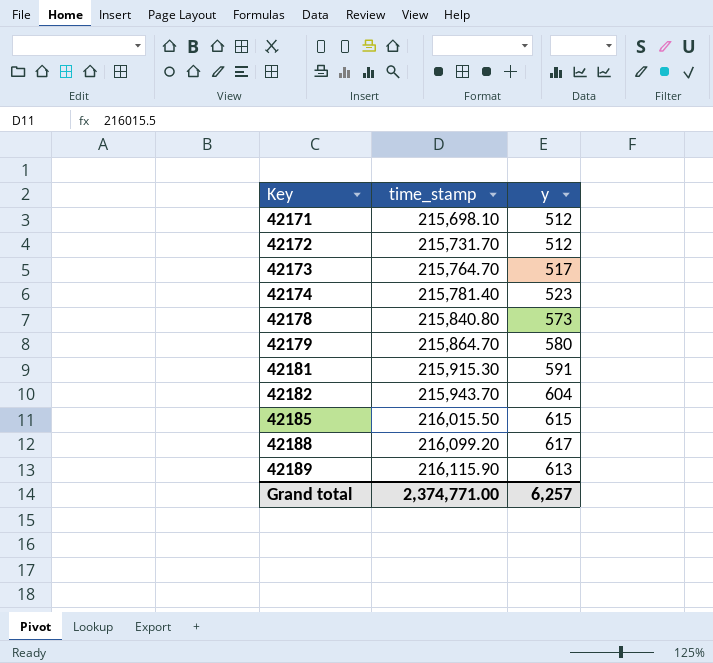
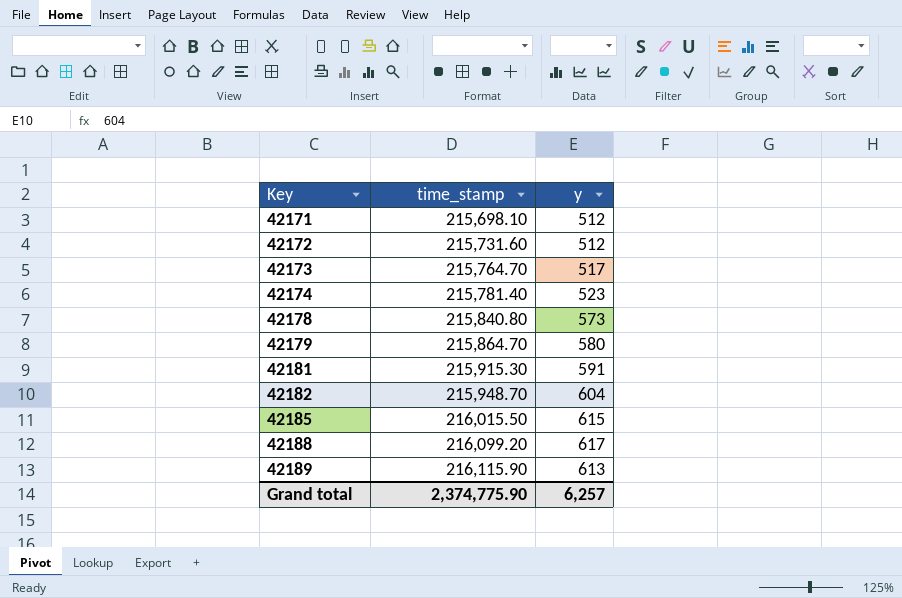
42172 | time_stamp: 215,731.70 -> 215,731.60
42182 | time_stamp: 215,943.70 -> 215,948.70
Grand total | time_stamp: 2,374,771.00 -> 2,374,775.90

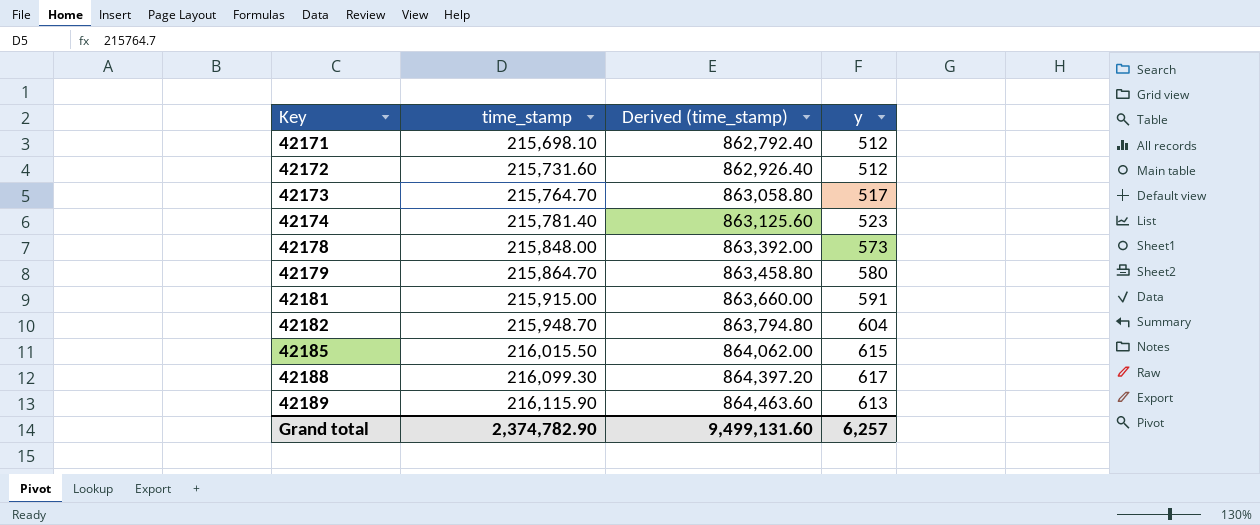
column Derived (time_stamp) | formula: none -> [time_stamp] * 4
42178 | time_stamp: 215,840.80 -> 215,848.00
42181 | time_stamp: 215,915.30 -> 215,915.00
42188 | time_stamp: 216,099.20 -> 216,099.30
Grand total | time_stamp: 2,374,775.90 -> 2,374,782.90

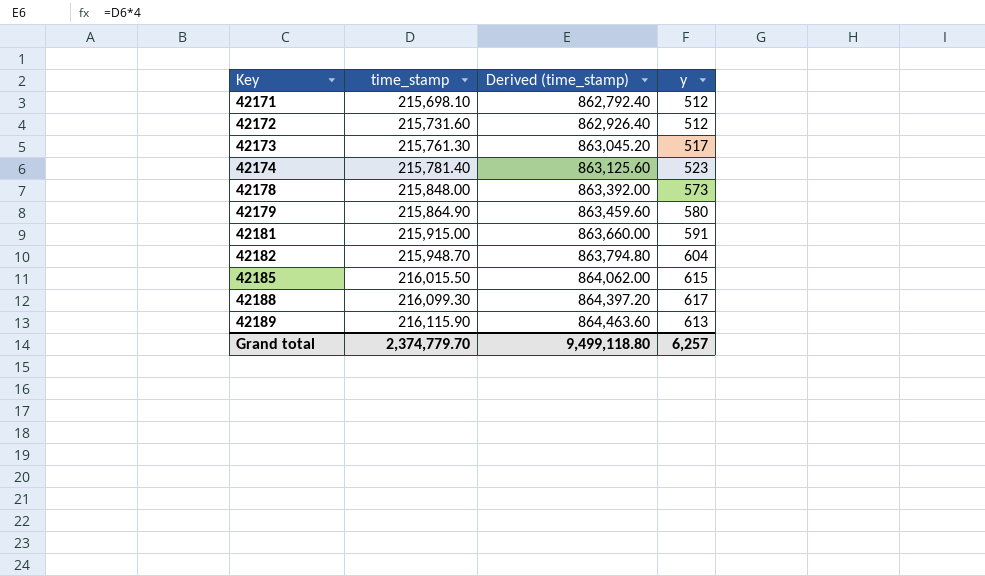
42173 | time_stamp: 215,764.70 -> 215,761.30
42173 | Derived (time_stamp): 863,058.80 -> 863,045.20
42179 | time_stamp: 215,864.70 -> 215,864.90
42179 | Derived (time_stamp): 863,458.80 -> 863,459.60
Grand total | time_stamp: 2,374,782.90 -> 2,374,779.70
Grand total | Derived (time_stamp): 9,499,131.60 -> 9,499,118.80

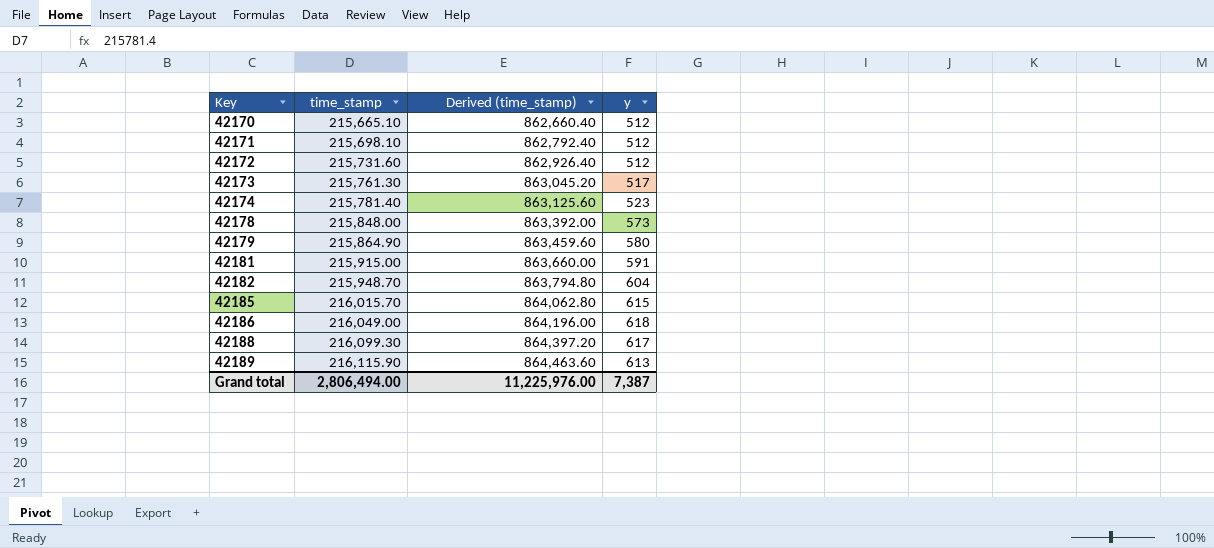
row 42170: none -> 215,665.10 | 862,660.40 | 512
42185 | time_stamp: 216,015.50 -> 216,015.70
42185 | Derived (time_stamp): 864,062.00 -> 864,062.80
row 42186: none -> 216,049.00 | 864,196.00 | 618
Grand total | time_stamp: 2,374,779.70 -> 2,806,494.00
Grand total | Derived (time_stamp): 9,499,118.80 -> 11,225,976.00
Grand total | y: 6,257 -> 7,387

